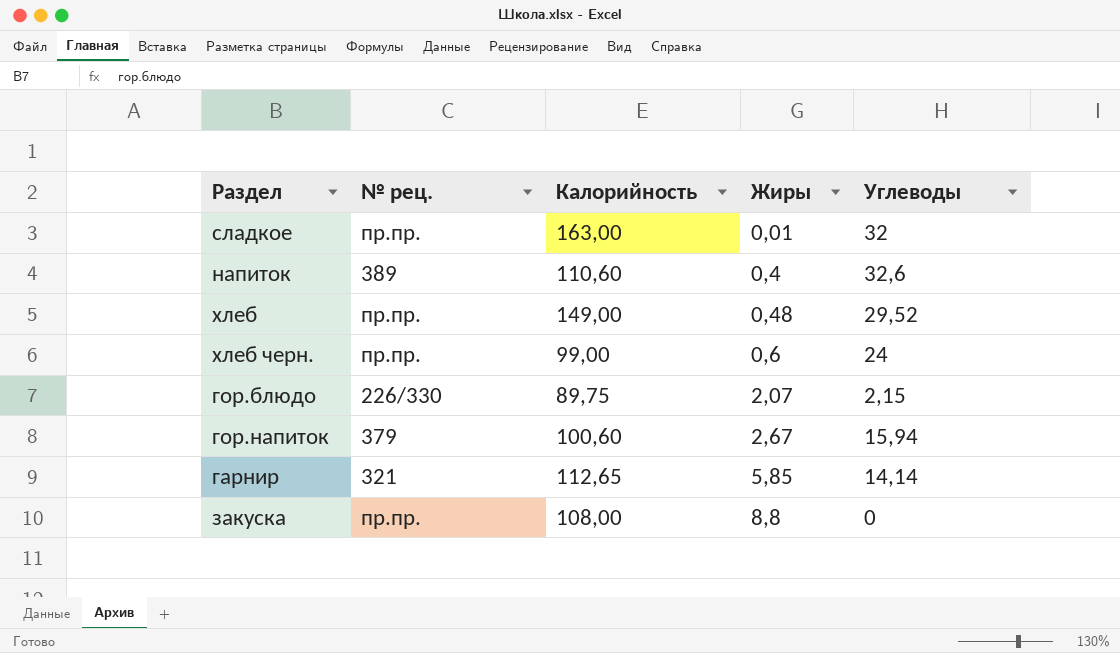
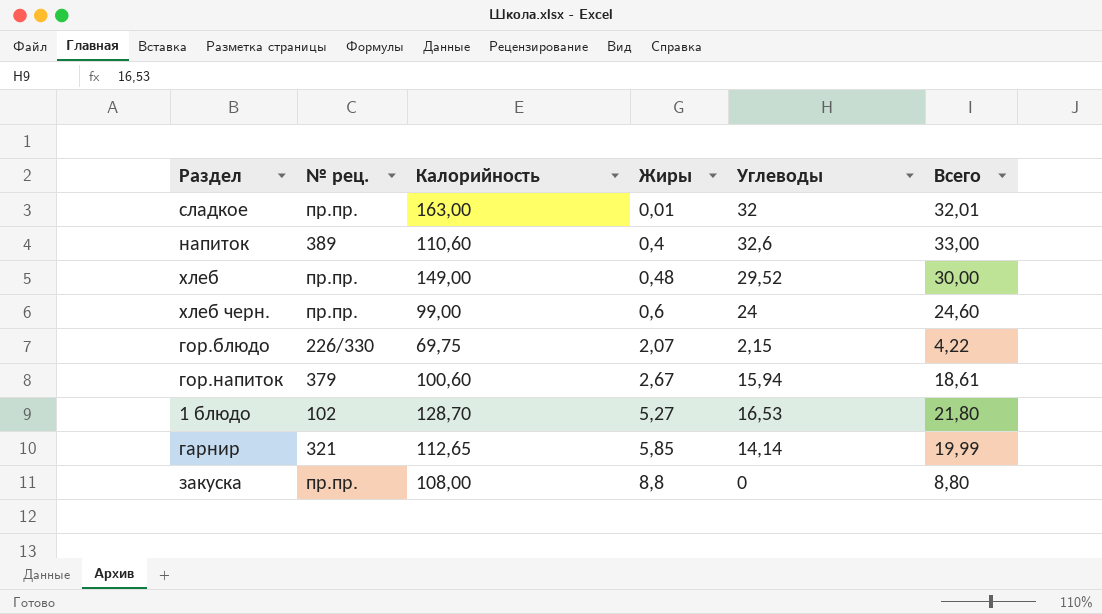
column Всего | formula: none -> [Жиры] + [Углеводы]
гор.блюдо | Калорийность: 89,75 -> 69,75
row 1 блюдо: none -> 102 | 128,70 | 5,27 | 16,53 | 21,80

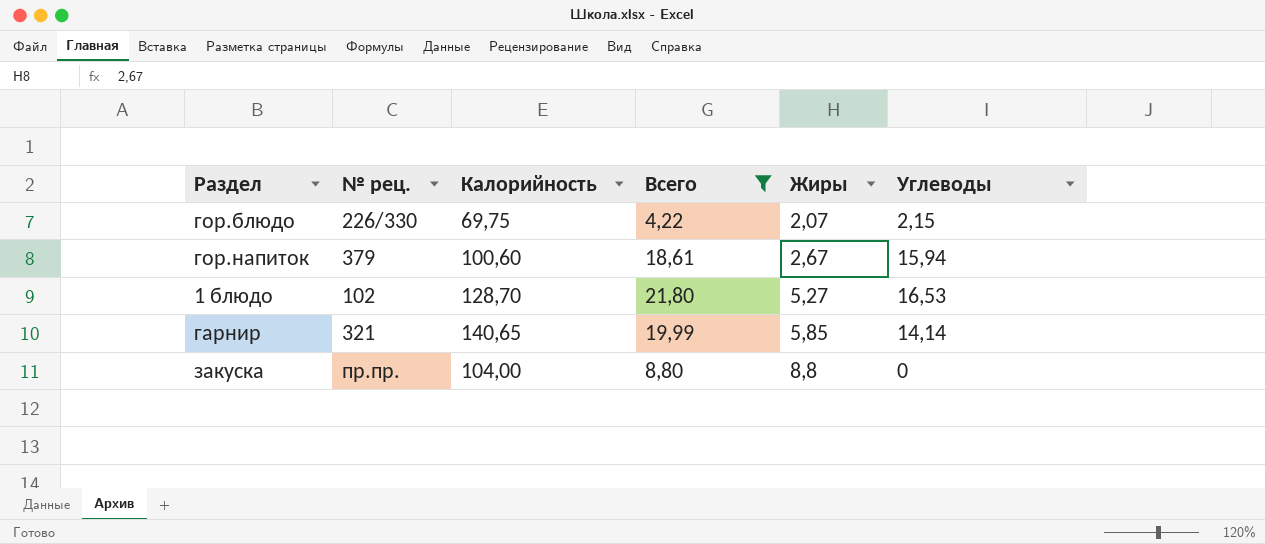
filter: none -> Всего <= 21,80
column Всего | position: 6 -> 4
гарнир | Калорийность: 112,65 -> 140,65
закуска | Калорийность: 108,00 -> 104,00

